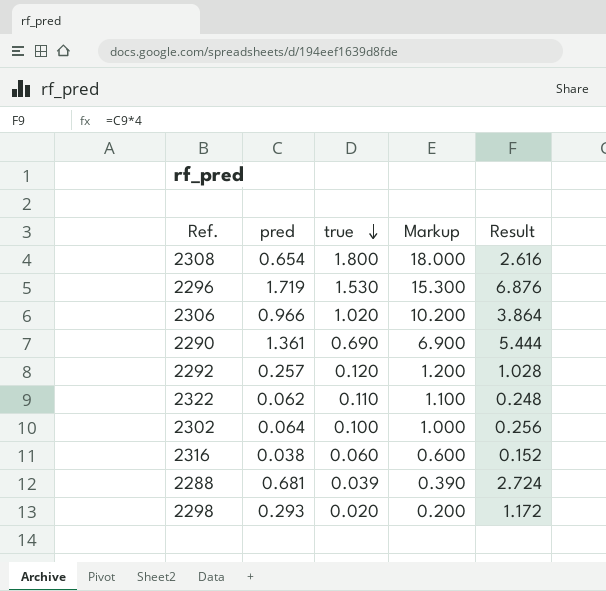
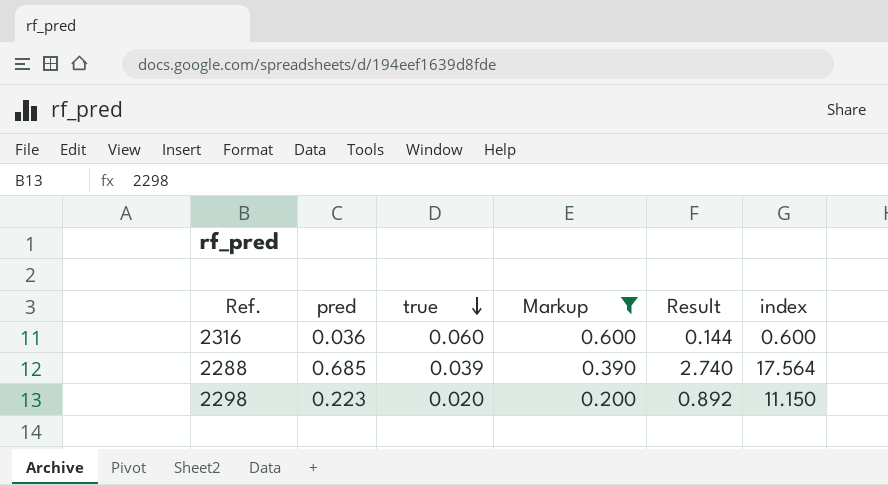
filter: none -> Markup <= 0.600
column index | formula: none -> [pred] / [true]
2316 | pred: 0.038 -> 0.036
2316 | Result: 0.152 -> 0.144
2288 | pred: 0.681 -> 0.685
2288 | Result: 2.724 -> 2.740
2298 | pred: 0.293 -> 0.223
2298 | Result: 1.172 -> 0.892

